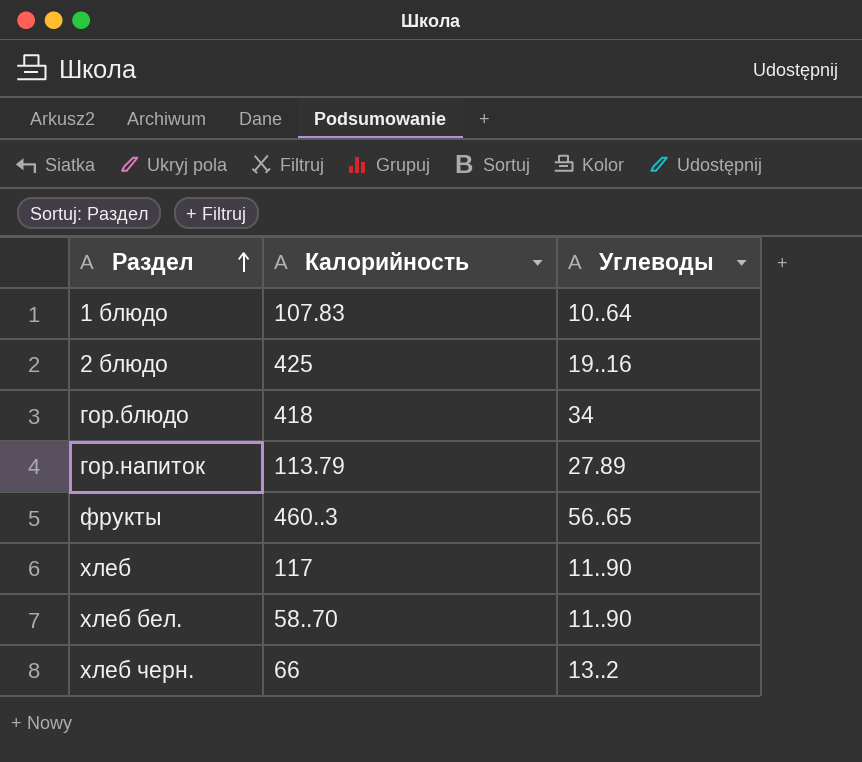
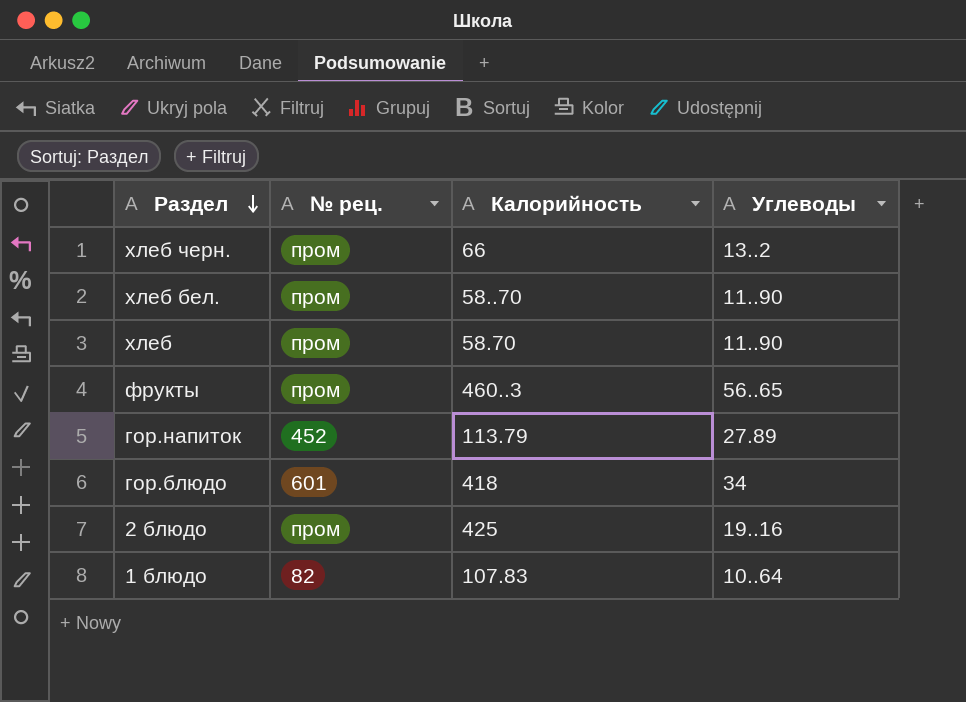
row order: Раздел ascending -> Раздел descending
column № рец. | position: none -> 2
хлеб | Калорийность: 117 -> 58.70

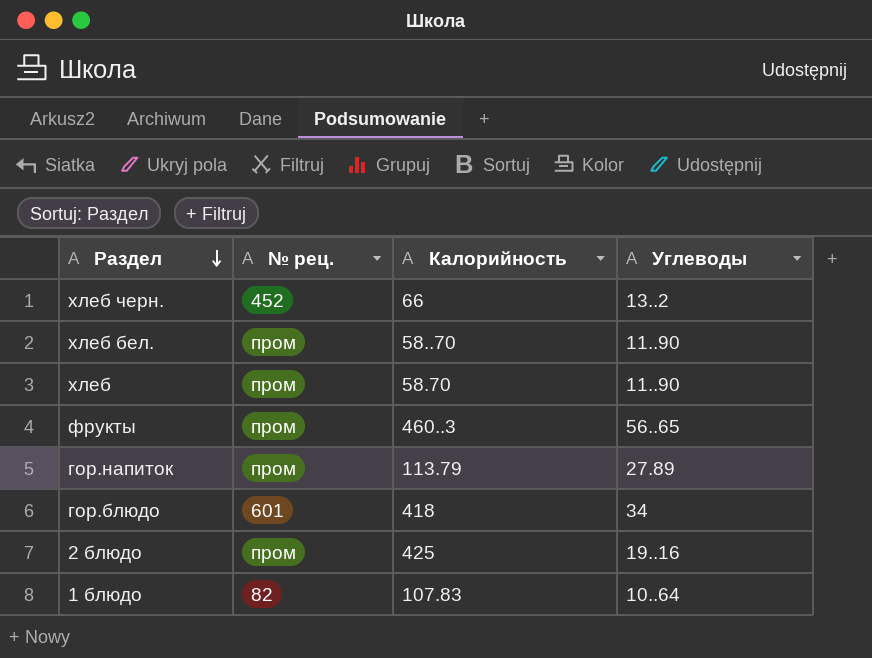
хлеб черн. | № рец.: пром -> 452
гор.напиток | № рец.: 452 -> пром

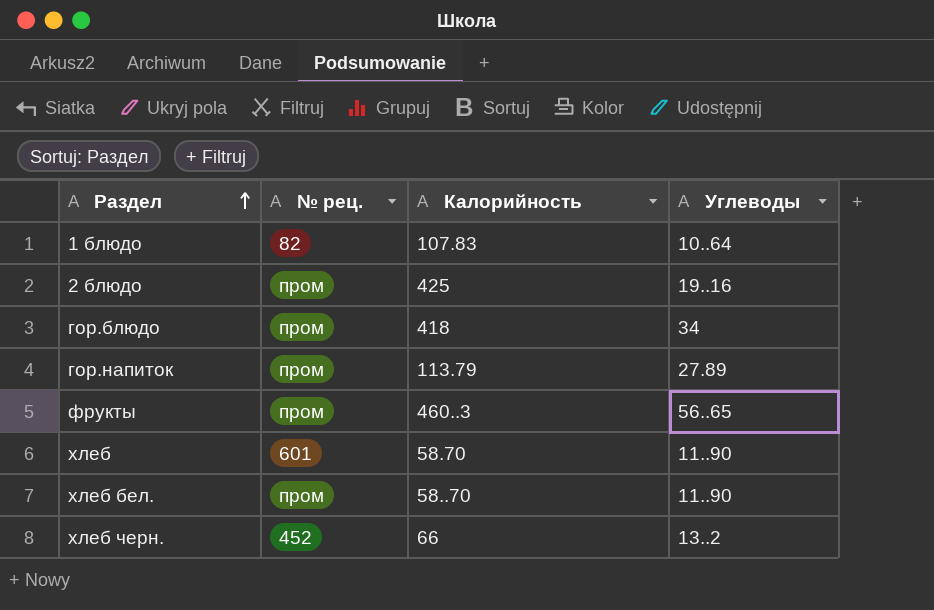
row order: Раздел descending -> Раздел ascending
гор.блюдо | № рец.: 601 -> пром
хлеб | № рец.: пром -> 601

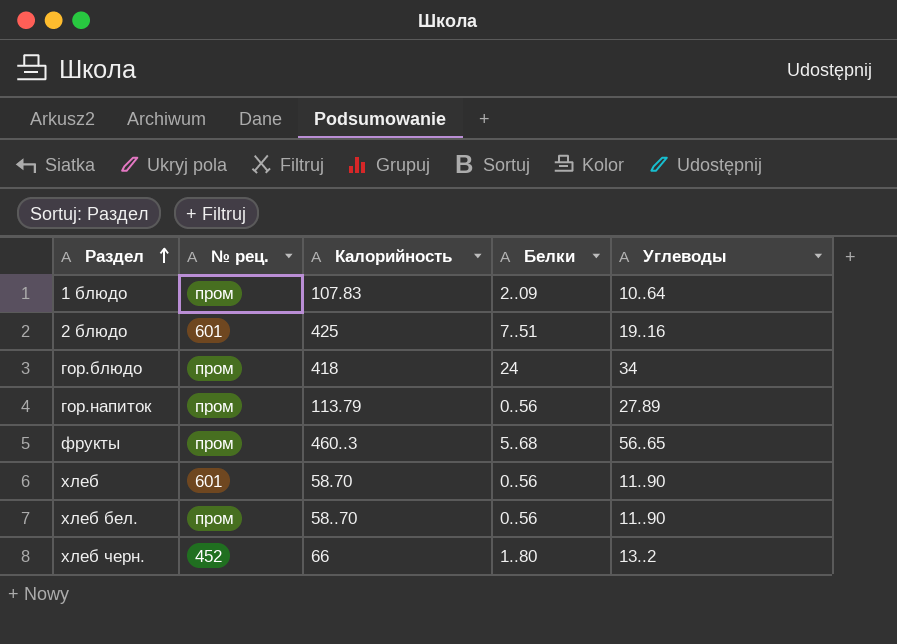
column Белки | position: none -> 4
1 блюдо | № рец.: 82 -> пром
2 блюдо | № рец.: пром -> 601

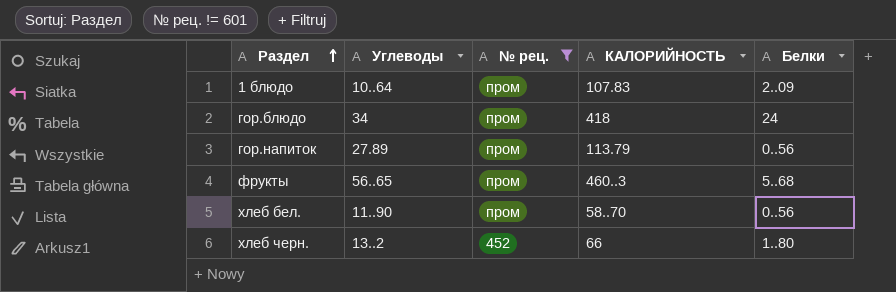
filter: none -> № рец. != 601
column Углеводы | position: 5 -> 2
column name: Калорийность -> КАЛОРИЙНОСТЬ

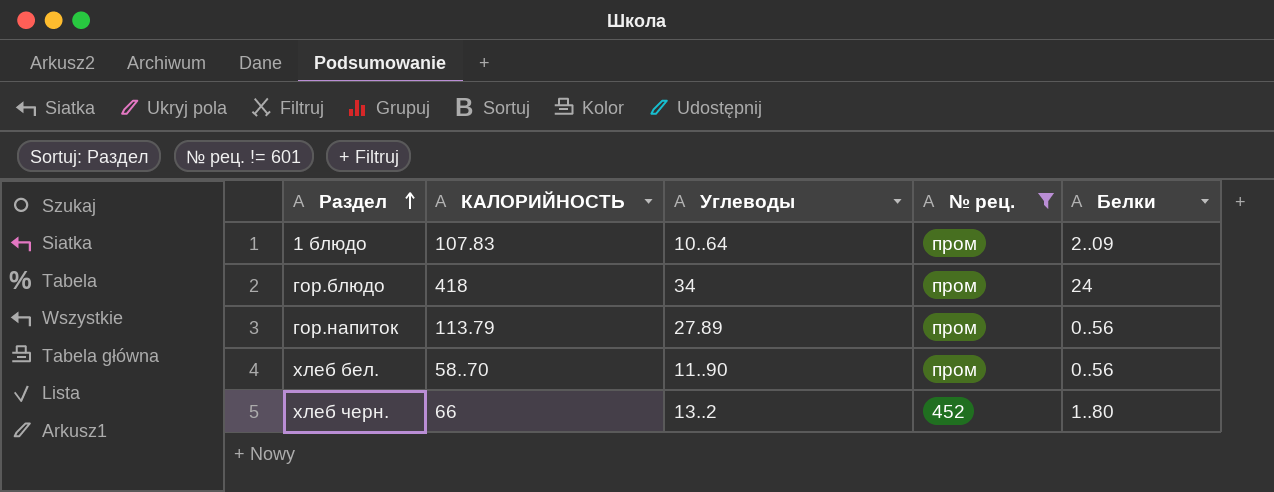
column КАЛОРИЙНОСТЬ | position: 4 -> 2
row фрукты: 56..65 | пром | 460..3 | 5..68 -> none

